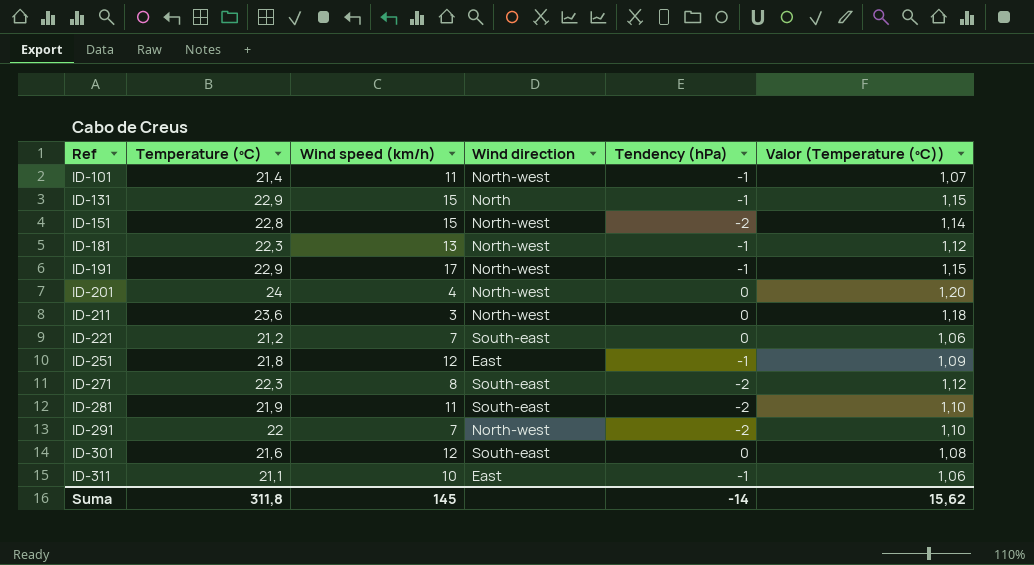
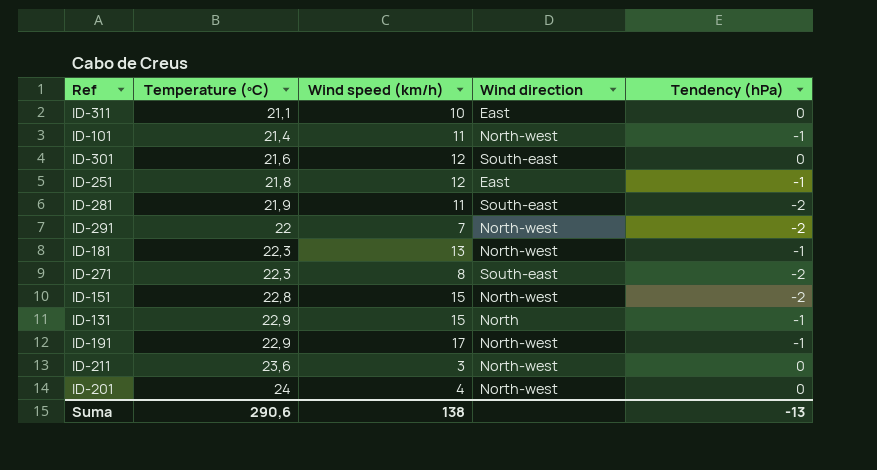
row order: Ref ascending -> Temperature (ºC) ascending
column Valor (Temperature (ºC)) | formula: [Temperature (ºC)] * 0,05 -> none
row ID-221: 21,2 | 7 | South-east | 0 | 1,06 -> none
ID-311 | Tendency (hPa): -1 -> 0
Suma | Temperature (ºC): 311,8 -> 290,6
Suma | Wind speed (km/h): 145 -> 138
Suma | Tendency (hPa): -14 -> -13

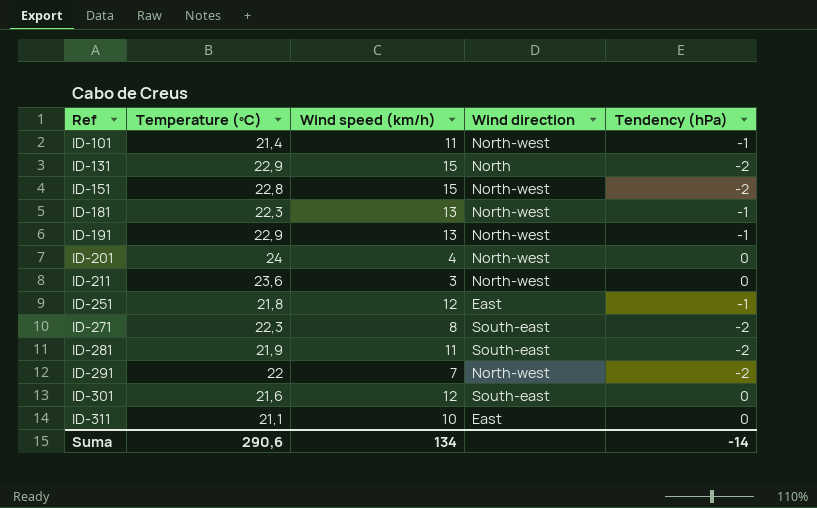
row order: Temperature (ºC) ascending -> Ref ascending
ID-131 | Tendency (hPa): -1 -> -2
ID-191 | Wind speed (km/h): 17 -> 13
Suma | Wind speed (km/h): 138 -> 134
Suma | Tendency (hPa): -13 -> -14

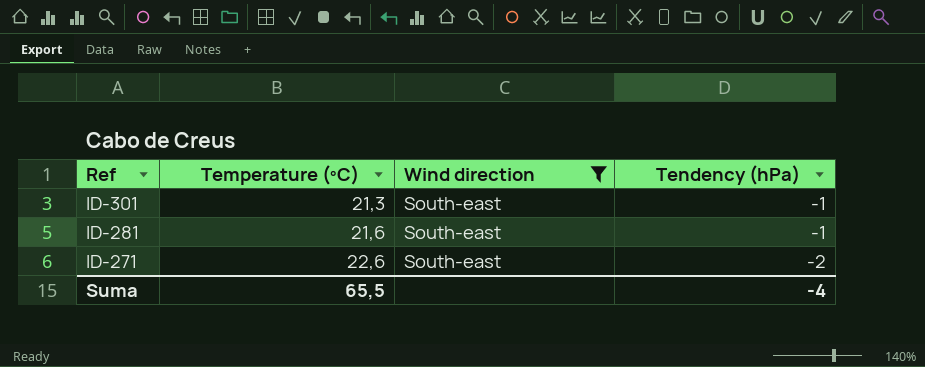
filter: none -> Wind direction = South-east
row order: Ref ascending -> Ref descending
column Wind speed (km/h) | position: 3 -> none
ID-301 | Temperature (ºC): 21,6 -> 21,3
ID-301 | Tendency (hPa): 0 -> -1
ID-281 | Temperature (ºC): 21,9 -> 21,6
ID-281 | Tendency (hPa): -2 -> -1
ID-271 | Temperature (ºC): 22,3 -> 22,6
Suma | Temperature (ºC): 290,6 -> 65,5
Suma | Tendency (hPa): -14 -> -4

